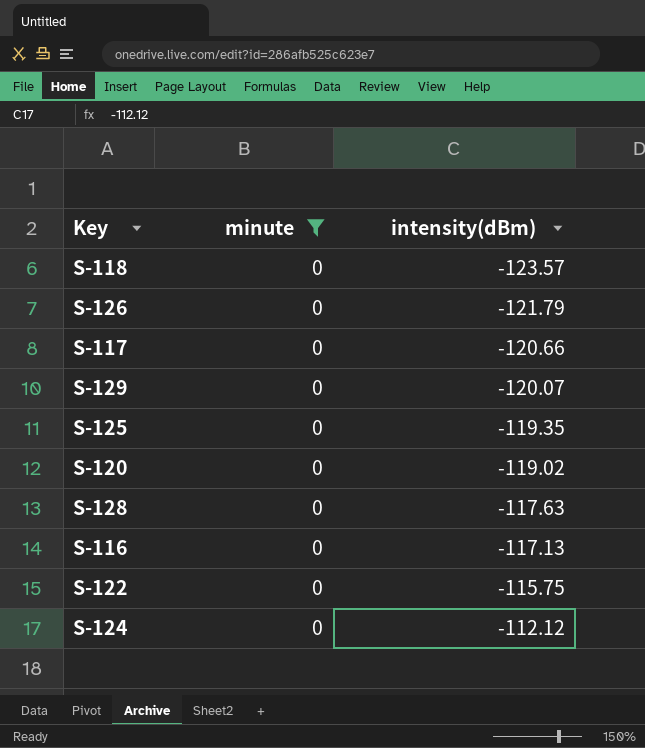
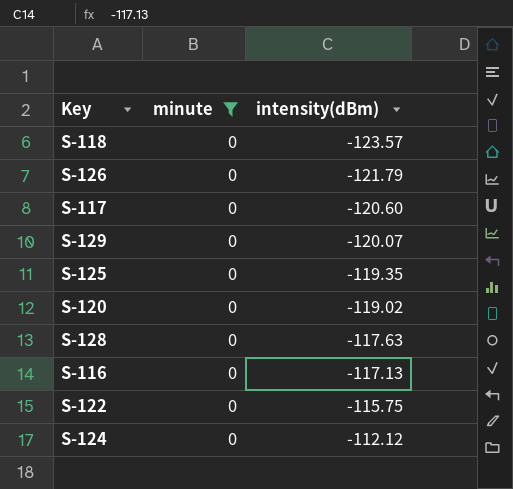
S-117 | intensity(dBm): -120.66 -> -120.60

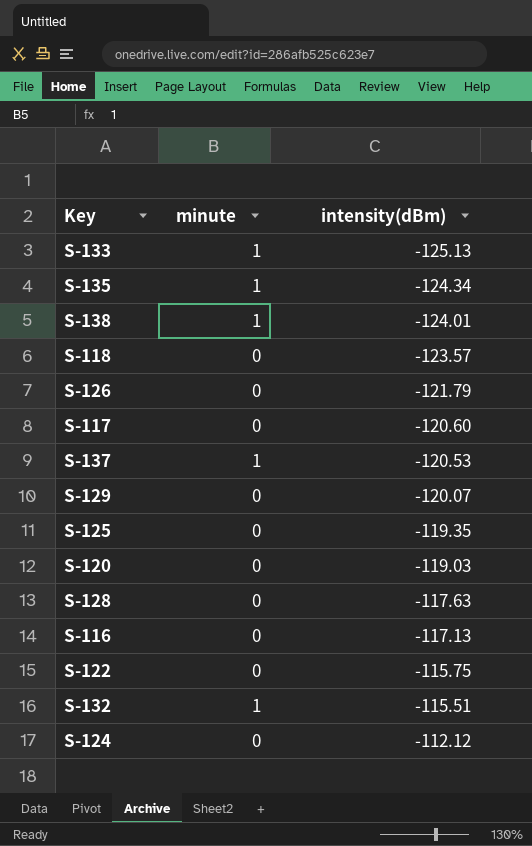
filter: minute = 0 -> none
S-120 | intensity(dBm): -119.02 -> -119.03

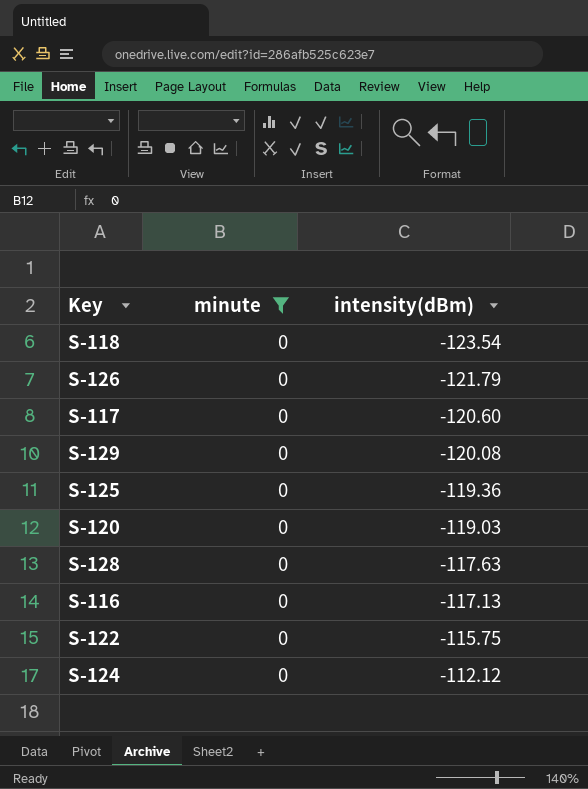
filter: none -> minute = 0
S-118 | intensity(dBm): -123.57 -> -123.54
S-129 | intensity(dBm): -120.07 -> -120.08
S-125 | intensity(dBm): -119.35 -> -119.36

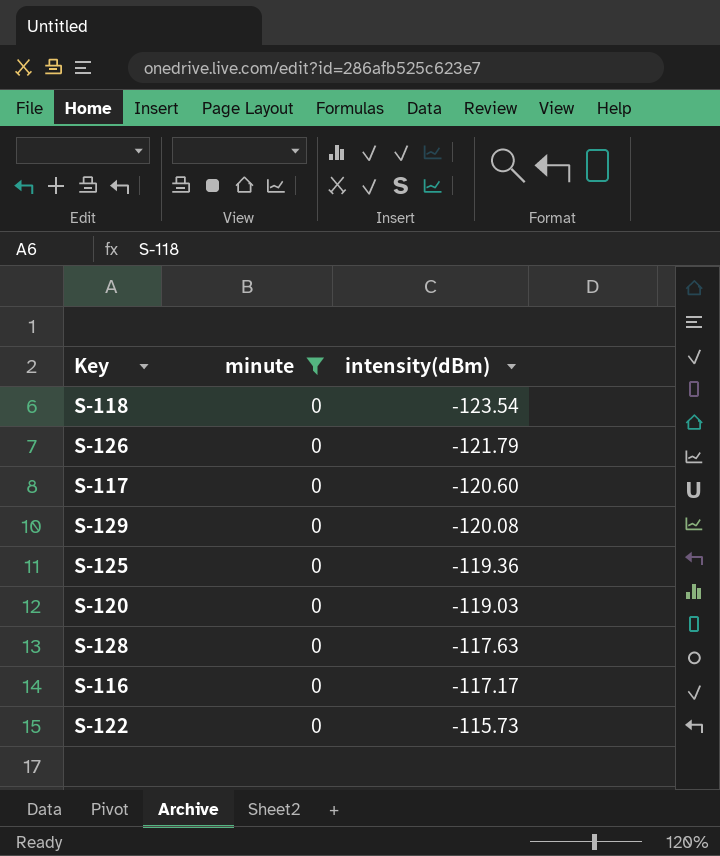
row S-124: 0 | -112.12 -> none
S-116 | intensity(dBm): -117.13 -> -117.17
S-122 | intensity(dBm): -115.75 -> -115.73

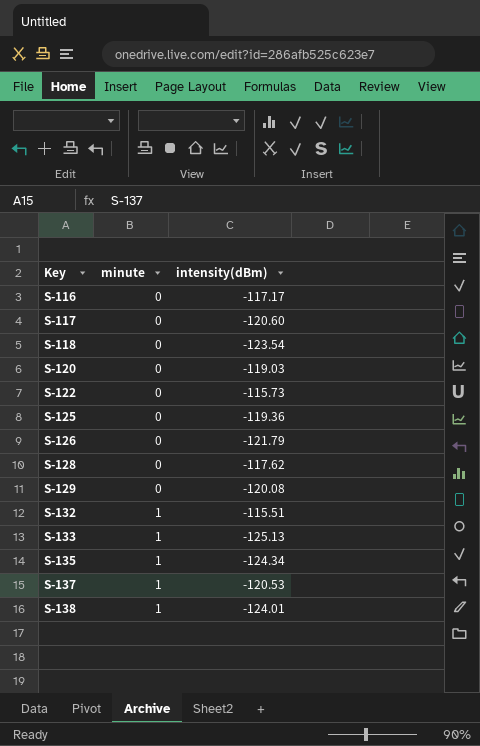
filter: minute = 0 -> none
row order: intensity(dBm) ascending -> Key ascending
S-128 | intensity(dBm): -117.63 -> -117.62

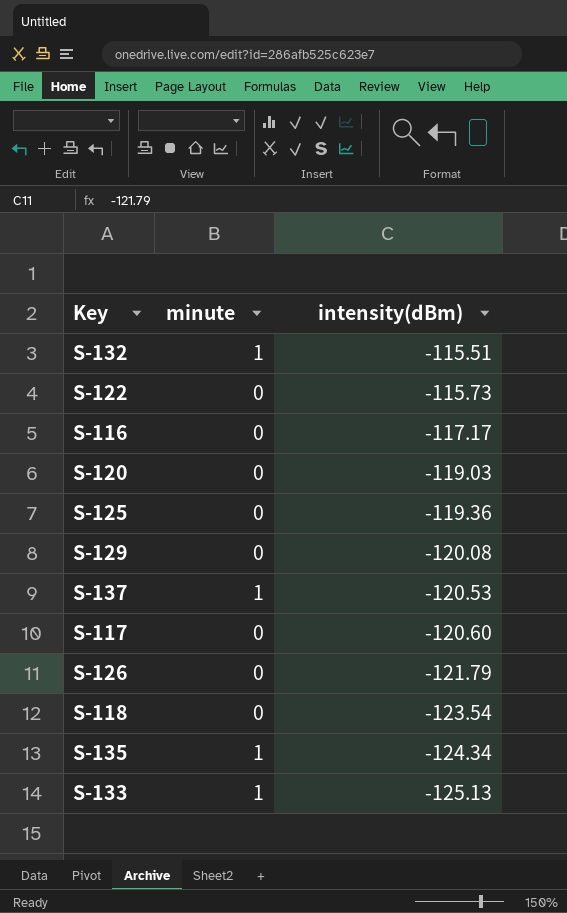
row order: Key ascending -> intensity(dBm) descending
row S-128: 0 | -117.62 -> none
row S-138: 1 | -124.01 -> none

